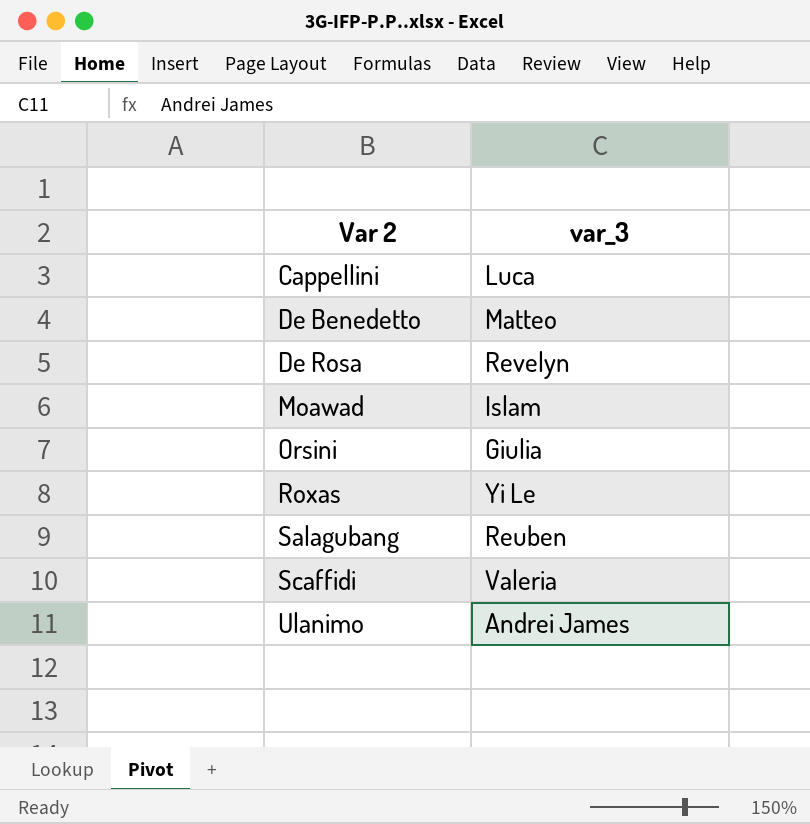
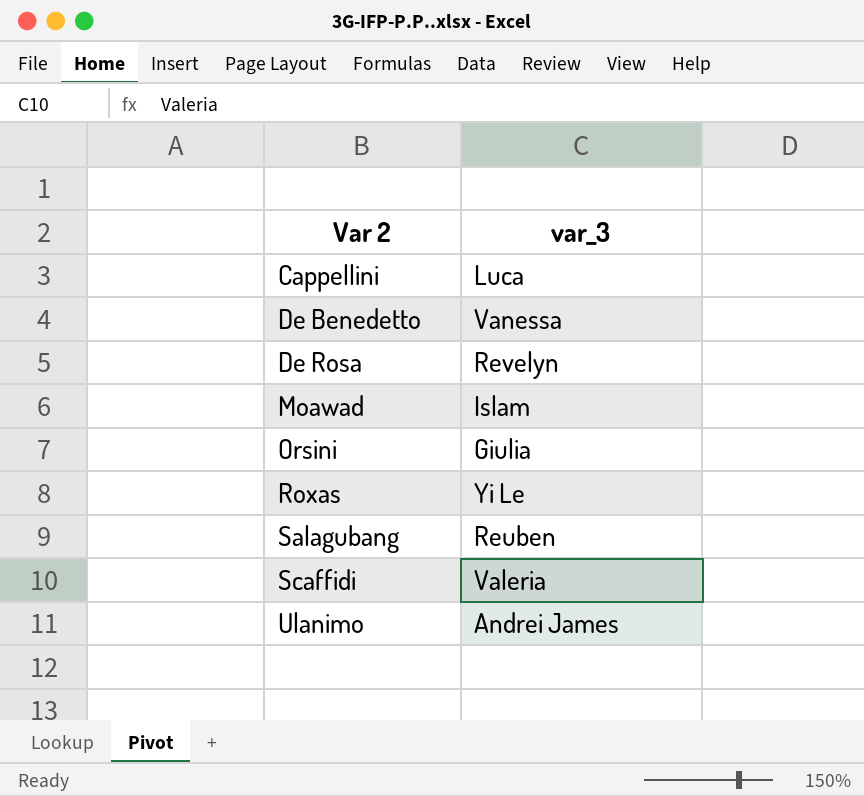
De Benedetto | var_3: Matteo -> Vanessa

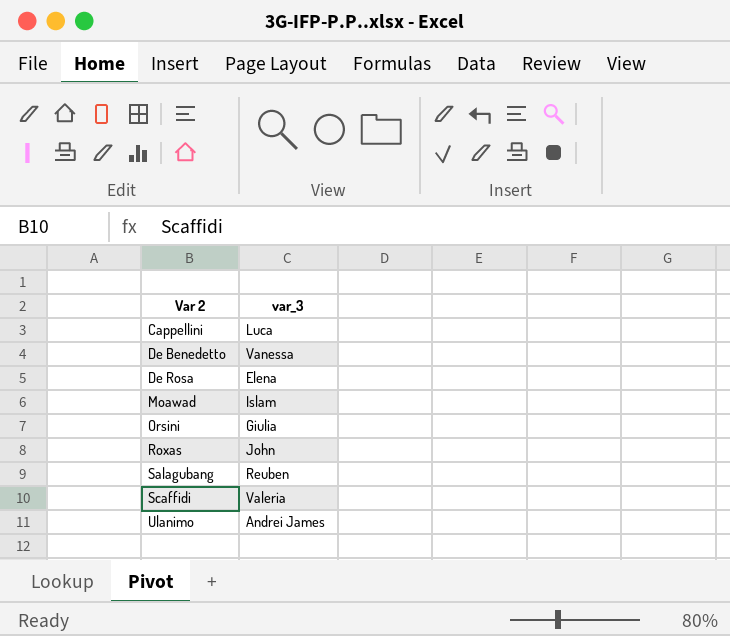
De Rosa | var_3: Revelyn -> Elena
Roxas | var_3: Yi Le -> John

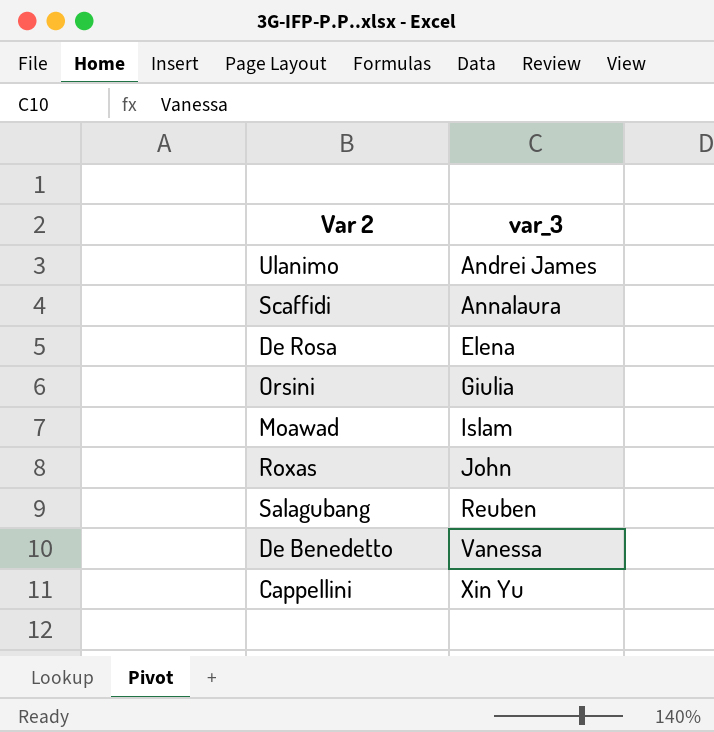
row order: Var 2 ascending -> var_3 ascending
Scaffidi | var_3: Valeria -> Annalaura
Cappellini | var_3: Luca -> Xin Yu

